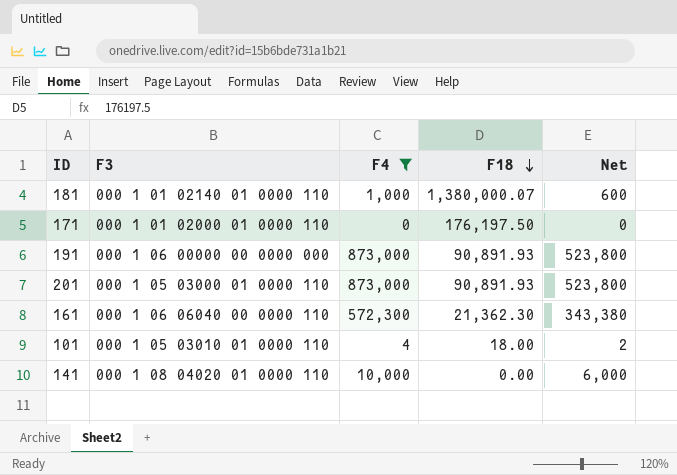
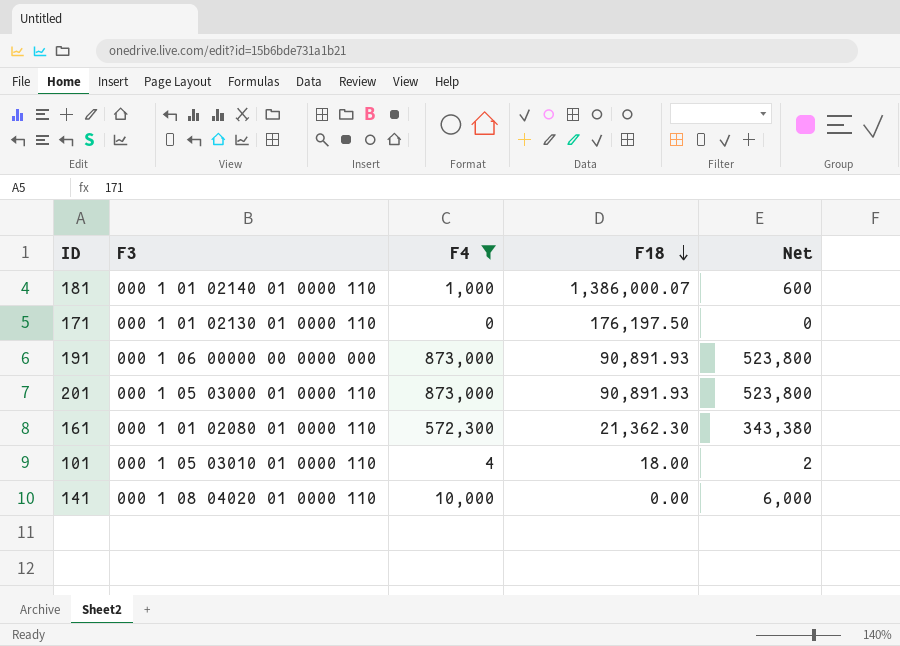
181 | F18: 1,380,000.07 -> 1,386,000.07
171 | F3: 000 1 01 02000 01 0000 110 -> 000 1 01 02130 01 0000 110
161 | F3: 000 1 06 06040 00 0000 110 -> 000 1 01 02080 01 0000 110

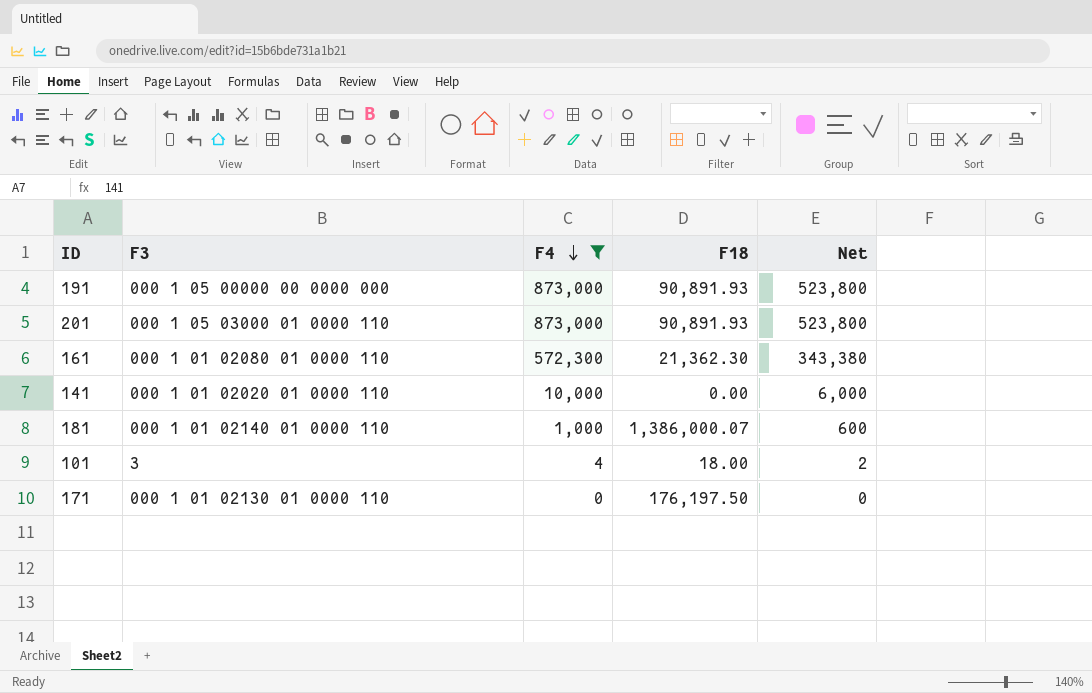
row order: F18 descending -> F4 descending
191 | F3: 000 1 06 00000 00 0000 000 -> 000 1 05 00000 00 0000 000
141 | F3: 000 1 08 04020 01 0000 110 -> 000 1 01 02020 01 0000 110
101 | F3: 000 1 05 03010 01 0000 110 -> 3

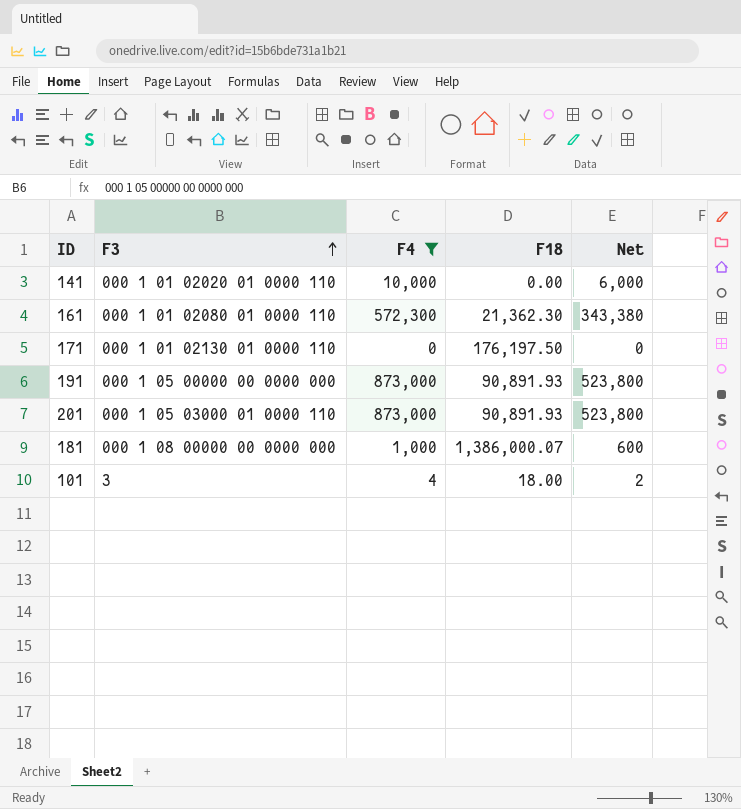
row order: F4 descending -> F3 ascending
181 | F3: 000 1 01 02140 01 0000 110 -> 000 1 08 00000 00 0000 000

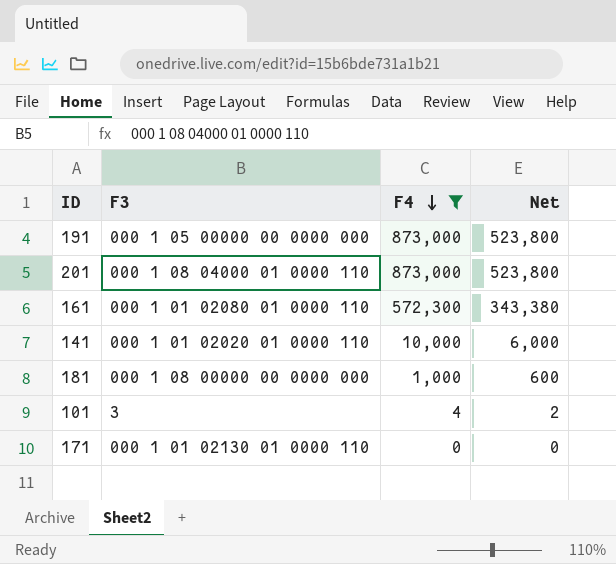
row order: F3 ascending -> F4 descending
column F18 | position: 4 -> none
201 | F3: 000 1 05 03000 01 0000 110 -> 000 1 08 04000 01 0000 110

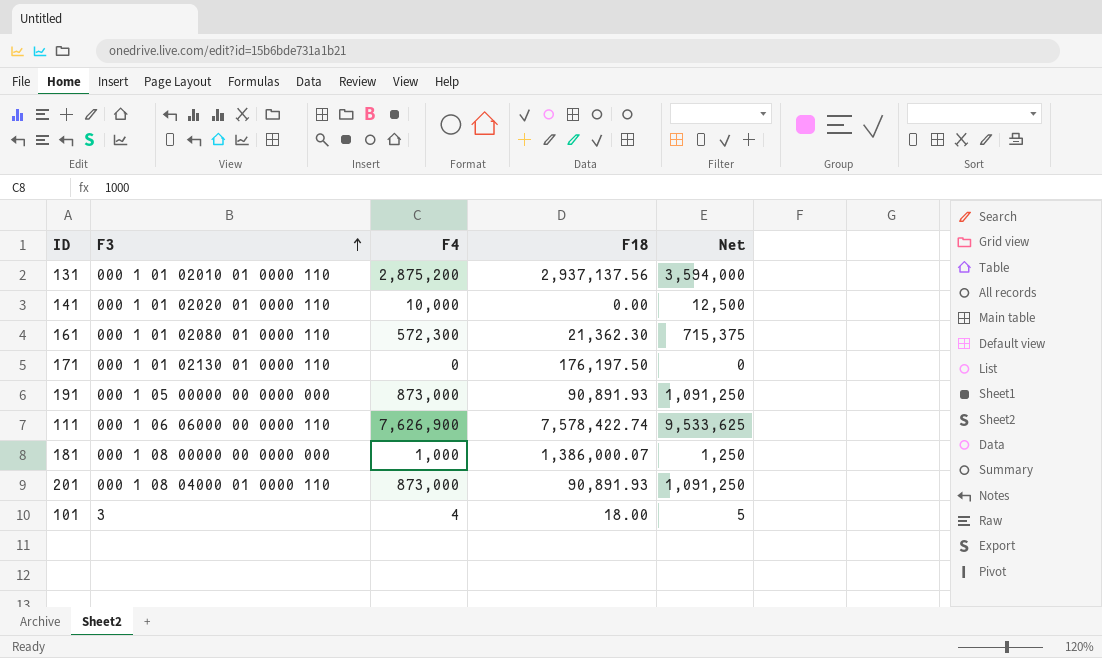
filter: F4 <= 873,000 -> none
row order: F4 descending -> F3 ascending
column F18 | position: none -> 4
column Net | formula: [F4] * 0.6 -> [F4] * 1.25

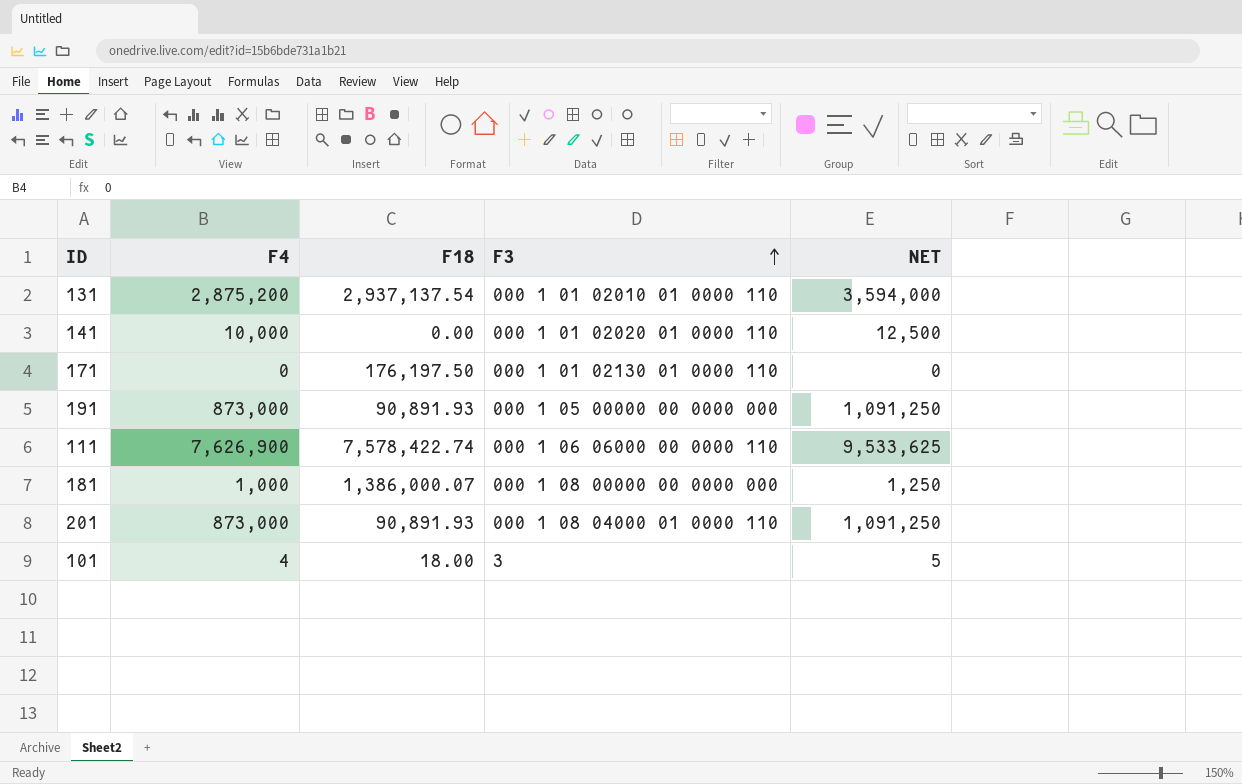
column F3 | position: 2 -> 4
column name: Net -> NET
row 161: 000 1 01 02080 01 0000 110 | 572,300 | 21,362.30 | 715,375 -> none
131 | F18: 2,937,137.56 -> 2,937,137.54

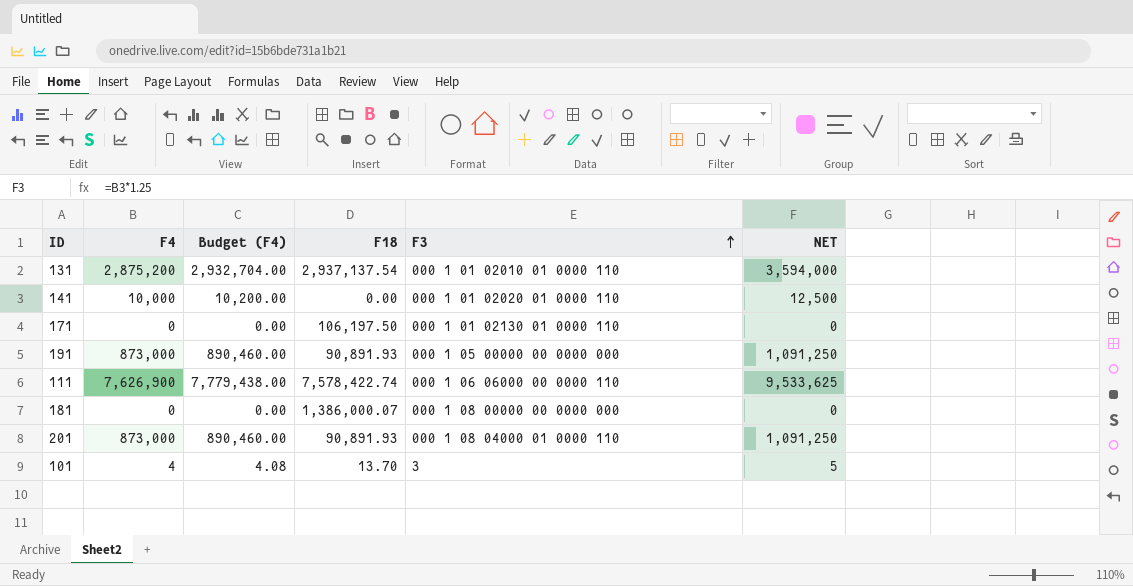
column Budget (F4) | formula: none -> [F4] * 1.02
171 | F18: 176,197.50 -> 106,197.50
181 | F4: 1,000 -> 0
181 | NET: 1,250 -> 0
101 | F18: 18.00 -> 13.70

